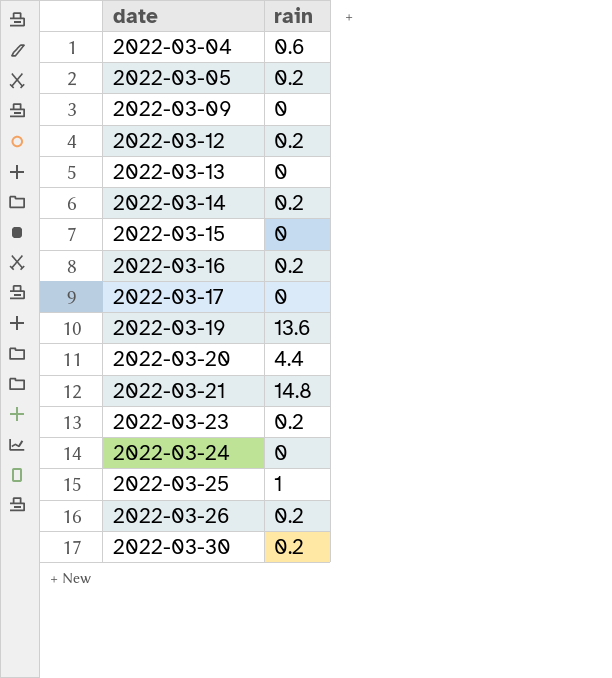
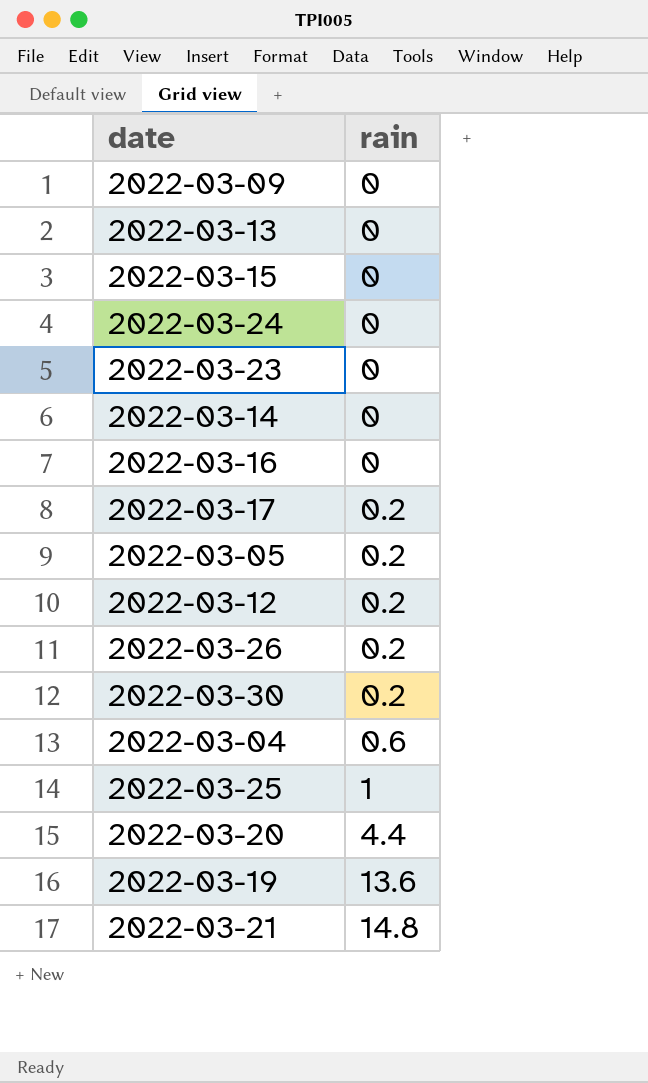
row order: date ascending -> rain ascending
2022-03-23 | rain: 0.2 -> 0
2022-03-14 | rain: 0.2 -> 0
2022-03-16 | rain: 0.2 -> 0
2022-03-17 | rain: 0 -> 0.2

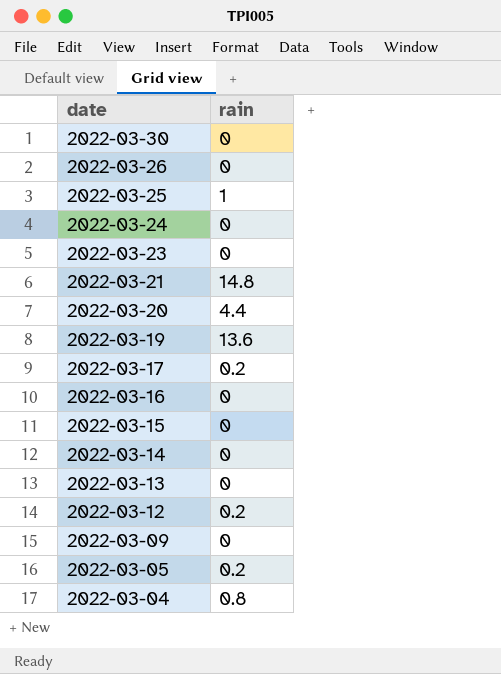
row order: rain ascending -> date descending
2022-03-30 | rain: 0.2 -> 0
2022-03-26 | rain: 0.2 -> 0
2022-03-04 | rain: 0.6 -> 0.8

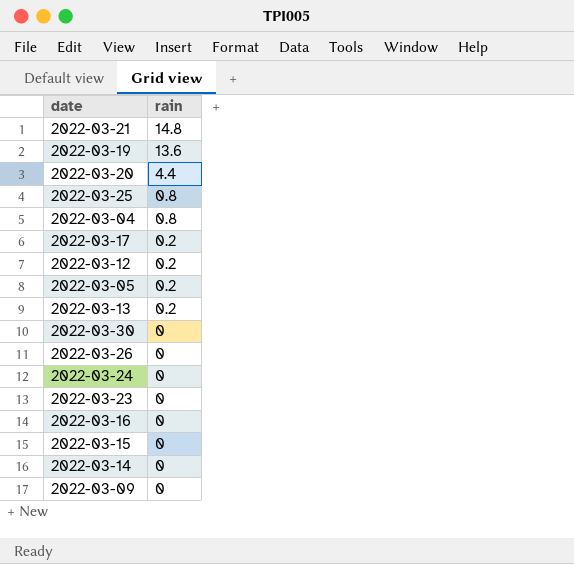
row order: date descending -> rain descending
2022-03-25 | rain: 1 -> 0.8
2022-03-13 | rain: 0 -> 0.2

